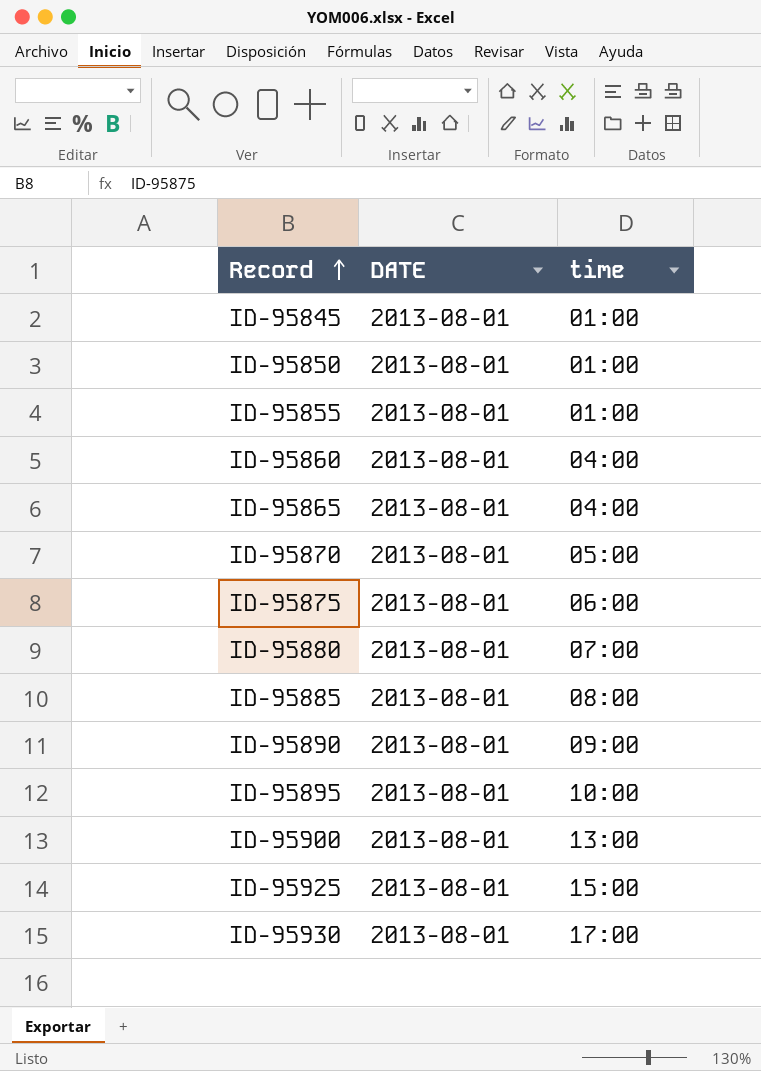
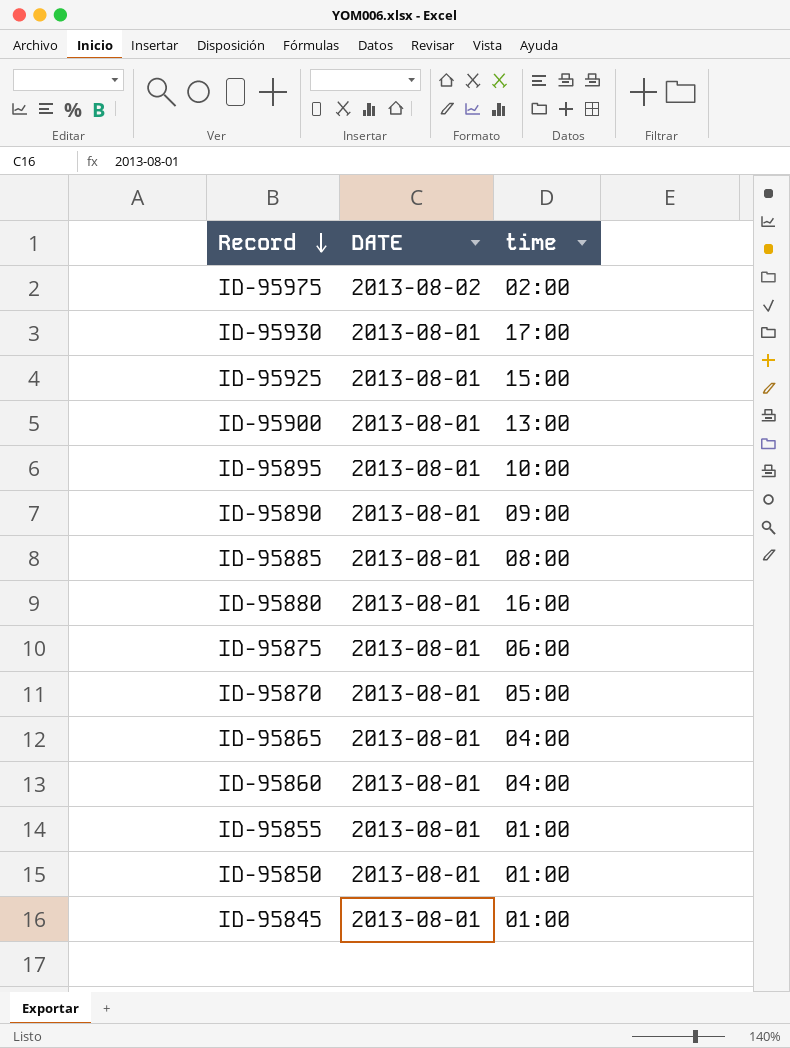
row order: Record ascending -> Record descending
row ID-95975: none -> 2013-08-02 | 02:00
ID-95880 | time: 07:00 -> 16:00

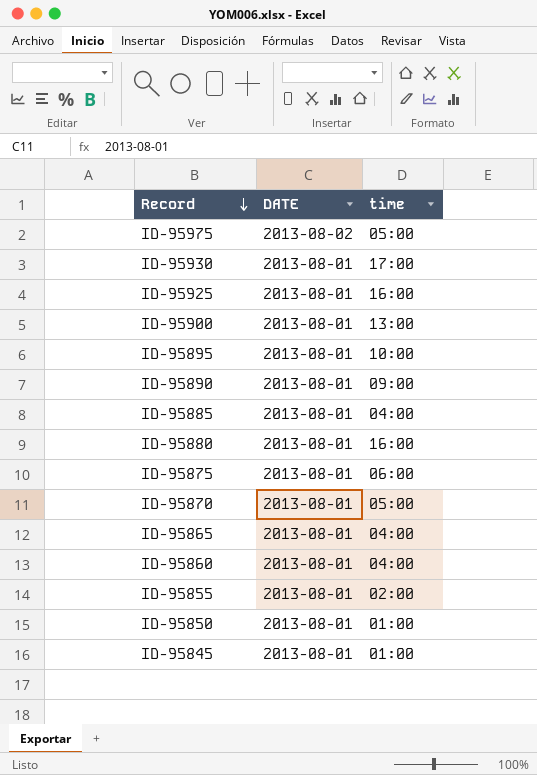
ID-95975 | time: 02:00 -> 05:00
ID-95925 | time: 15:00 -> 16:00
ID-95885 | time: 08:00 -> 04:00
ID-95855 | time: 01:00 -> 02:00

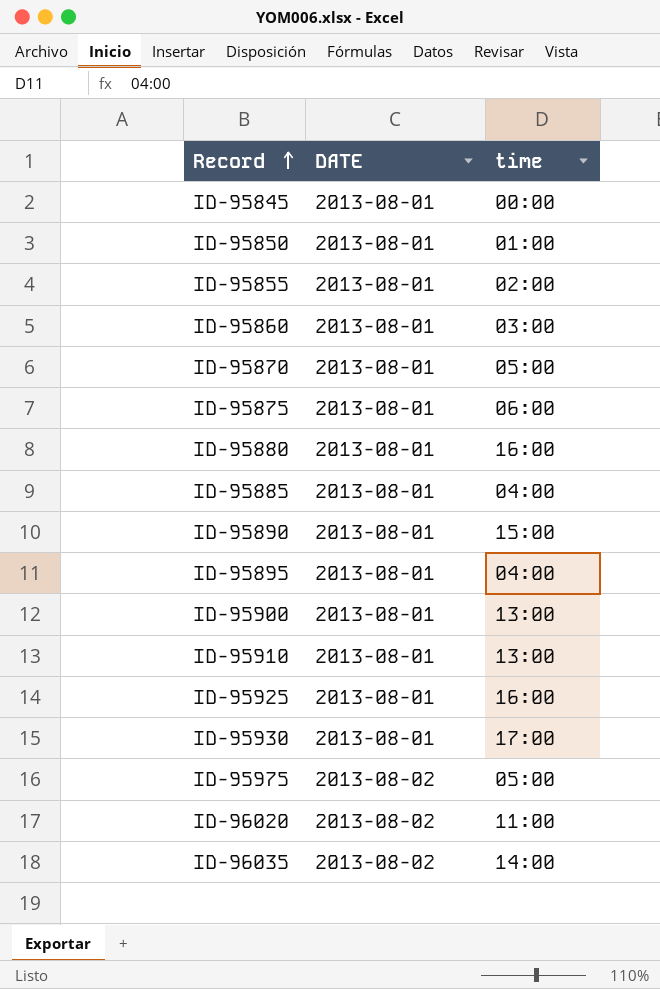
row order: Record descending -> Record ascending
row ID-95865: 2013-08-01 | 04:00 -> none
ID-95845 | time: 01:00 -> 00:00
ID-95860 | time: 04:00 -> 03:00
ID-95890 | time: 09:00 -> 15:00
ID-95895 | time: 10:00 -> 04:00
row ID-95910: none -> 2013-08-01 | 13:00
row ID-96020: none -> 2013-08-02 | 11:00
row ID-96035: none -> 2013-08-02 | 14:00

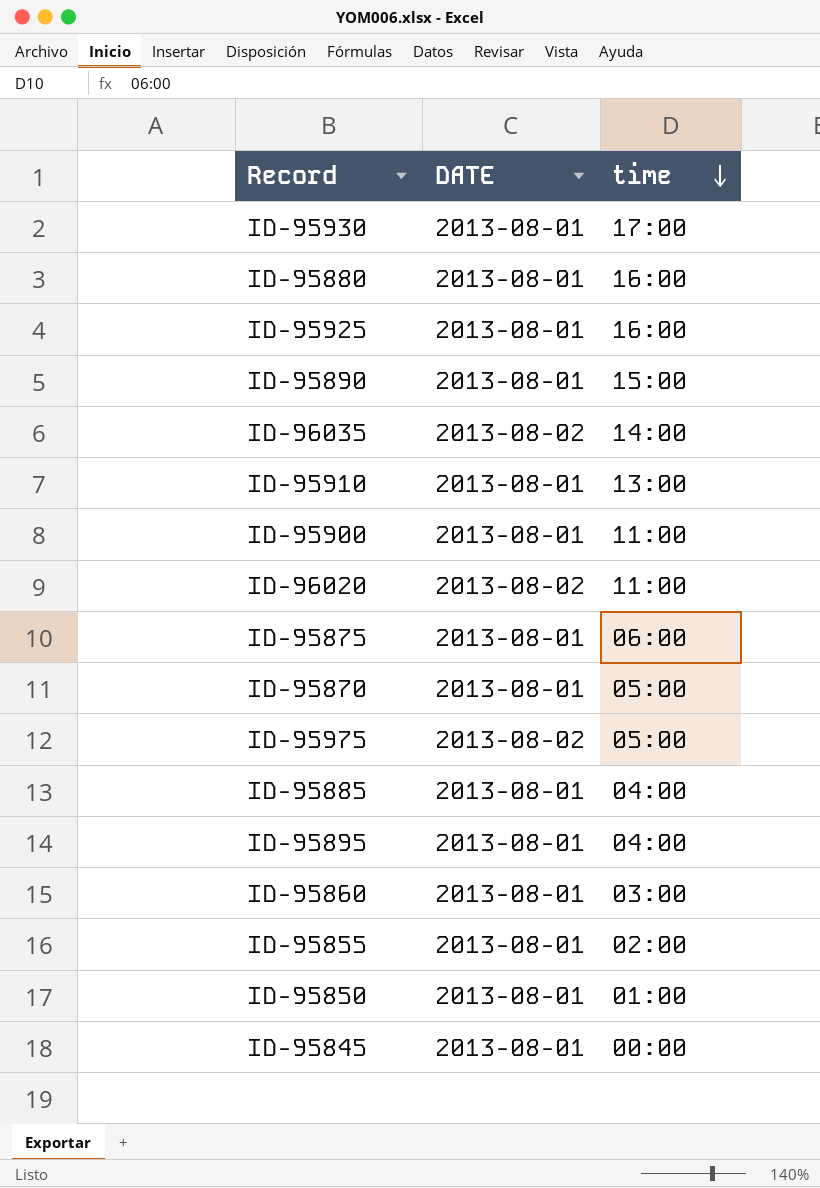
row order: Record ascending -> time descending
ID-95900 | time: 13:00 -> 11:00

